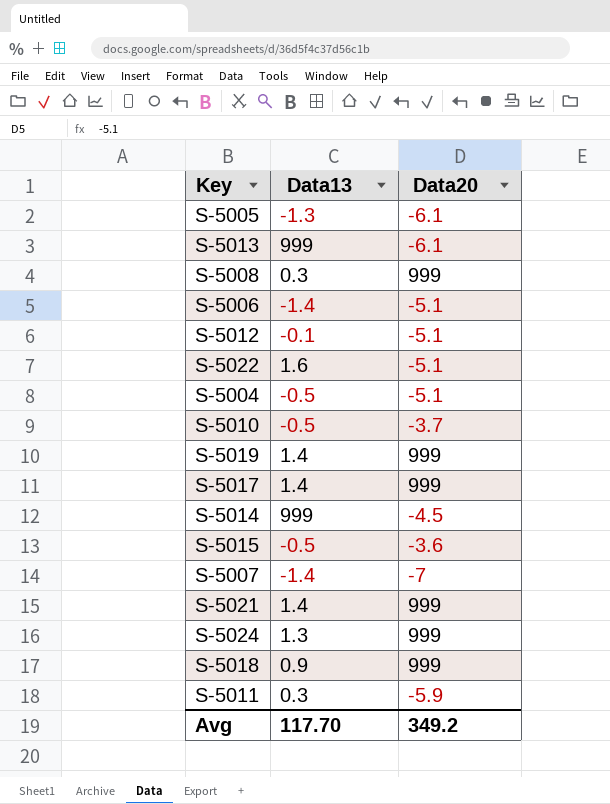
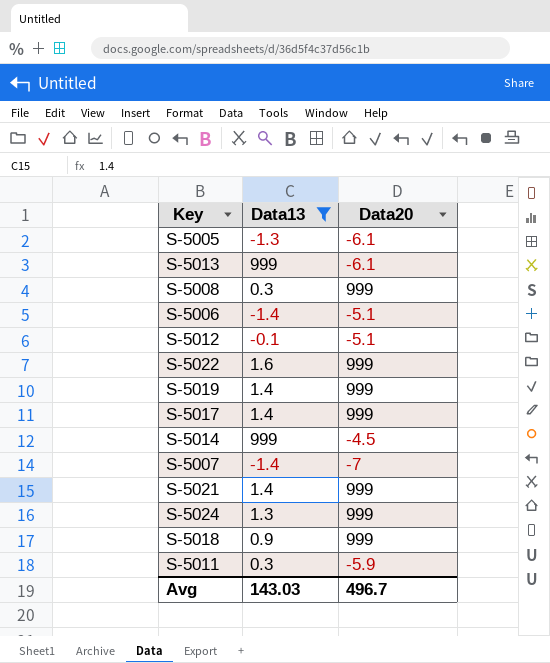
filter: none -> Data13 != -0.5
S-5022 | Data20: -5.1 -> 999
Avg | Data13: 117.70 -> 143.03
Avg | Data20: 349.2 -> 496.7

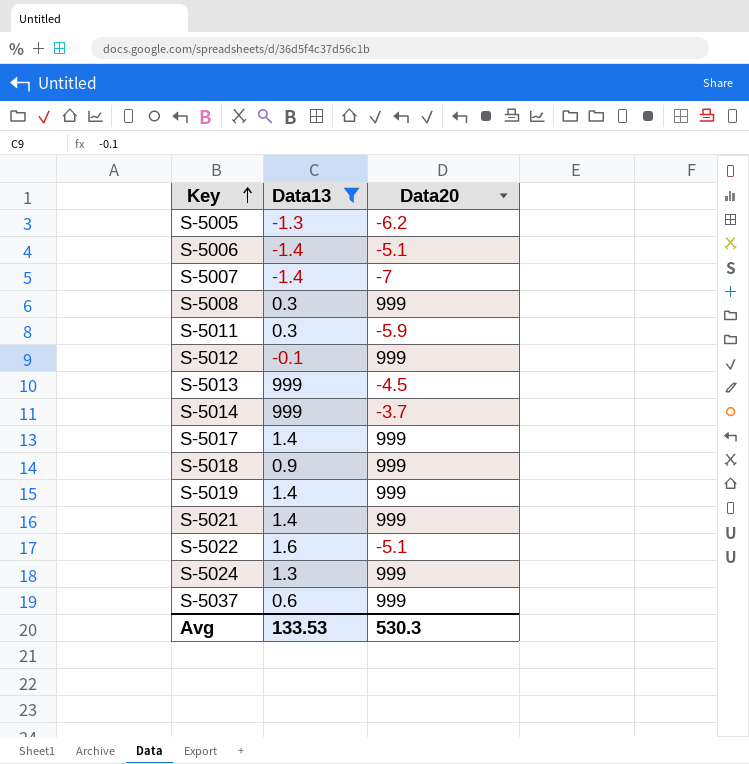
row order: none -> Key ascending
S-5005 | Data20: -6.1 -> -6.2
S-5012 | Data20: -5.1 -> 999
S-5013 | Data20: -6.1 -> -4.5
S-5014 | Data20: -4.5 -> -3.7
S-5022 | Data20: 999 -> -5.1
row S-5037: none -> 0.6 | 999
Avg | Data13: 143.03 -> 133.53
Avg | Data20: 496.7 -> 530.3

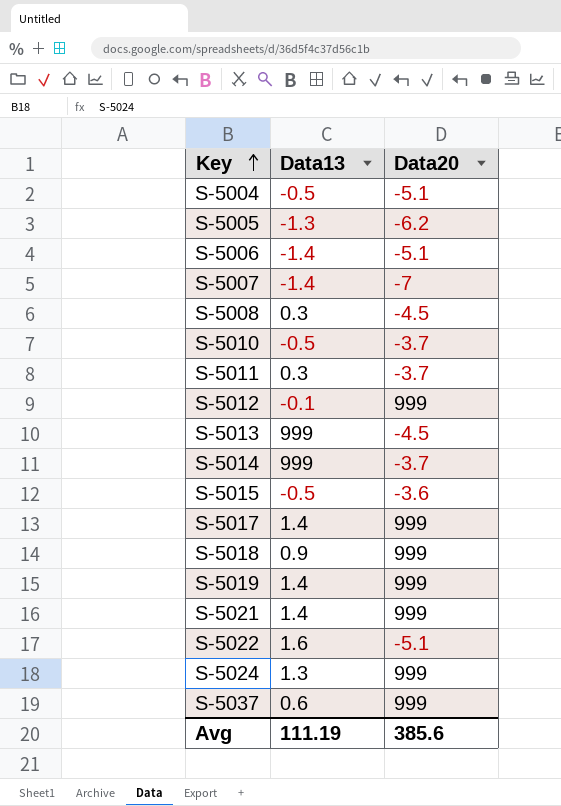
filter: Data13 != -0.5 -> none
S-5008 | Data20: 999 -> -4.5
S-5011 | Data20: -5.9 -> -3.7
Avg | Data13: 133.53 -> 111.19
Avg | Data20: 530.3 -> 385.6

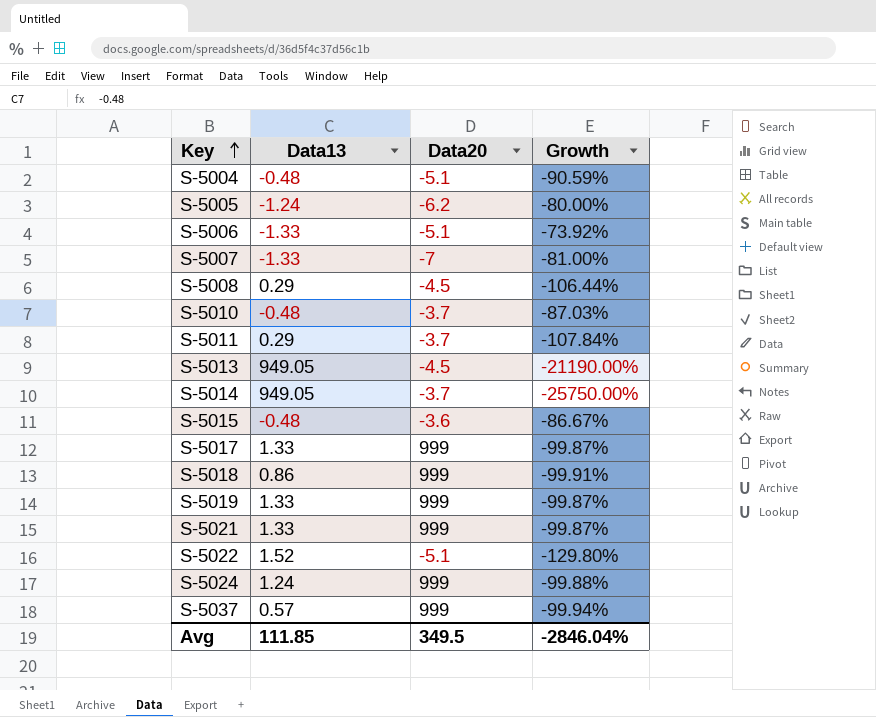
column Growth | formula: none -> ([Data13] - [Data20]) / [Data20]
row S-5012: -0.1 | 999 -> none
S-5004 | Data13: -0.5 -> -0.48
S-5005 | Data13: -1.3 -> -1.24
S-5006 | Data13: -1.4 -> -1.33
S-5007 | Data13: -1.4 -> -1.33
S-5008 | Data13: 0.3 -> 0.29
S-5010 | Data13: -0.5 -> -0.48
S-5011 | Data13: 0.3 -> 0.29
S-5013 | Data13: 999 -> 949.05
S-5014 | Data13: 999 -> 949.05
S-5015 | Data13: -0.5 -> -0.48
S-5017 | Data13: 1.4 -> 1.33
S-5018 | Data13: 0.9 -> 0.86
S-5019 | Data13: 1.4 -> 1.33
S-5021 | Data13: 1.4 -> 1.33
S-5022 | Data13: 1.6 -> 1.52
S-5024 | Data13: 1.3 -> 1.24
S-5037 | Data13: 0.6 -> 0.57
Avg | Data13: 111.19 -> 111.85
Avg | Data20: 385.6 -> 349.5

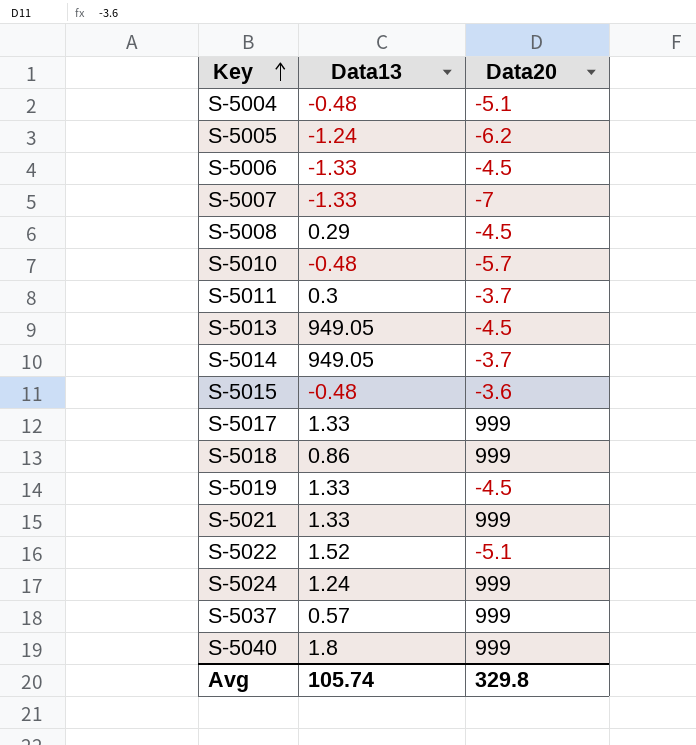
column Growth | formula: ([Data13] - [Data20]) / [Data20] -> none
S-5006 | Data20: -5.1 -> -4.5
S-5010 | Data20: -3.7 -> -5.7
S-5011 | Data13: 0.29 -> 0.3
S-5019 | Data20: 999 -> -4.5
row S-5040: none -> 1.8 | 999
Avg | Data13: 111.85 -> 105.74
Avg | Data20: 349.5 -> 329.8

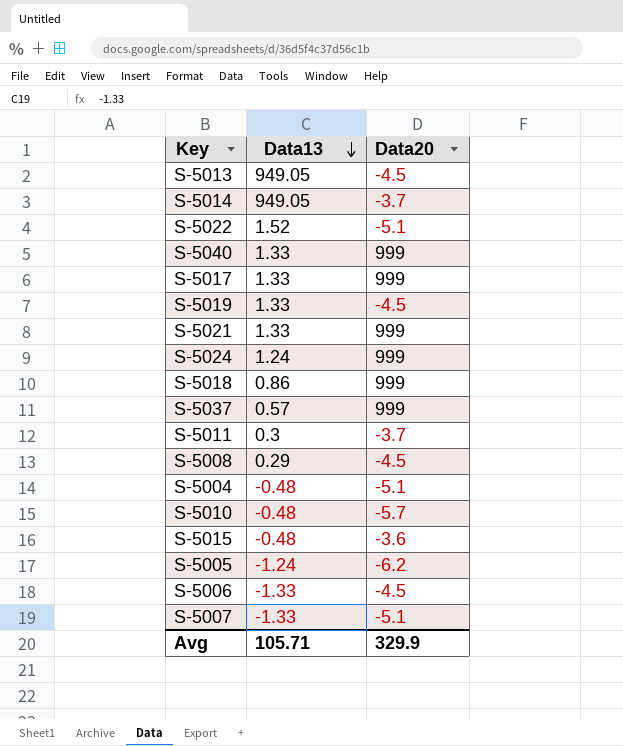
row order: Key ascending -> Data13 descending
S-5040 | Data13: 1.8 -> 1.33
S-5007 | Data20: -7 -> -5.1
Avg | Data13: 105.74 -> 105.71
Avg | Data20: 329.8 -> 329.9

